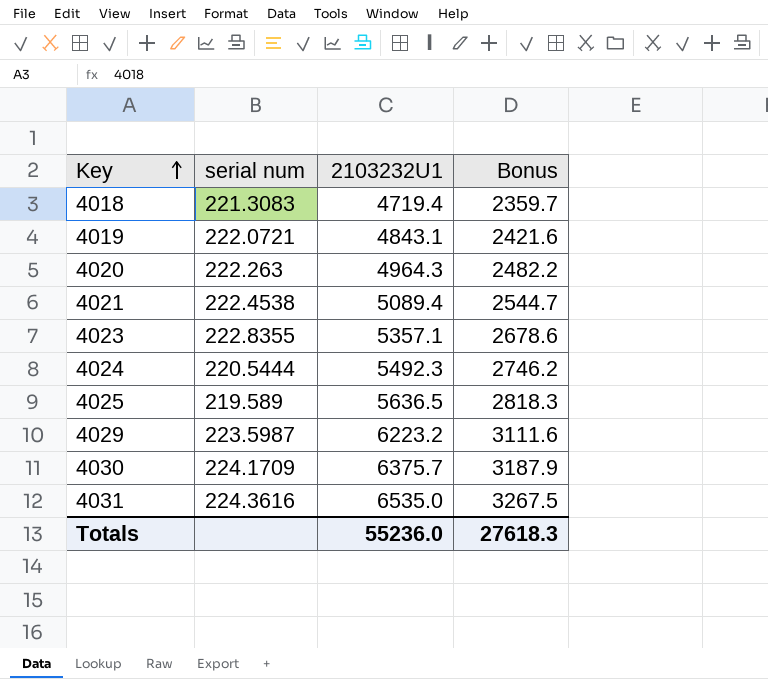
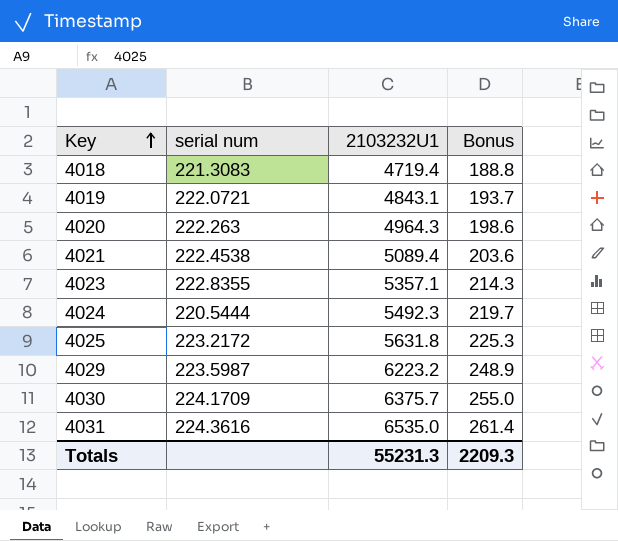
column Bonus | formula: [2103232U1] * 0.5 -> [2103232U1] * 0.04
4025 | serial num: 219.589 -> 223.2172
4025 | 2103232U1: 5636.5 -> 5631.8
Totals | 2103232U1: 55236.0 -> 55231.3
Totals | Bonus: 27618.3 -> 2209.3

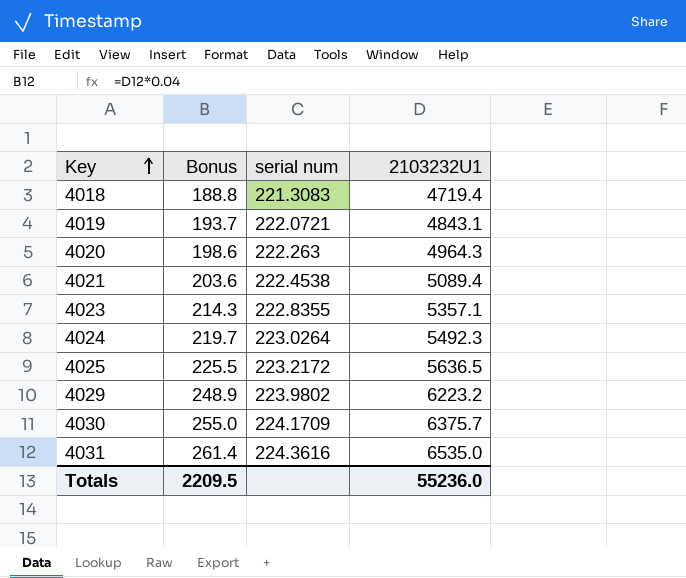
column Bonus | position: 4 -> 2
4024 | serial num: 220.5444 -> 223.0264
4025 | Bonus: 225.3 -> 225.5
4025 | 2103232U1: 5631.8 -> 5636.5
4029 | serial num: 223.5987 -> 223.9802
Totals | Bonus: 2209.3 -> 2209.5
Totals | 2103232U1: 55231.3 -> 55236.0

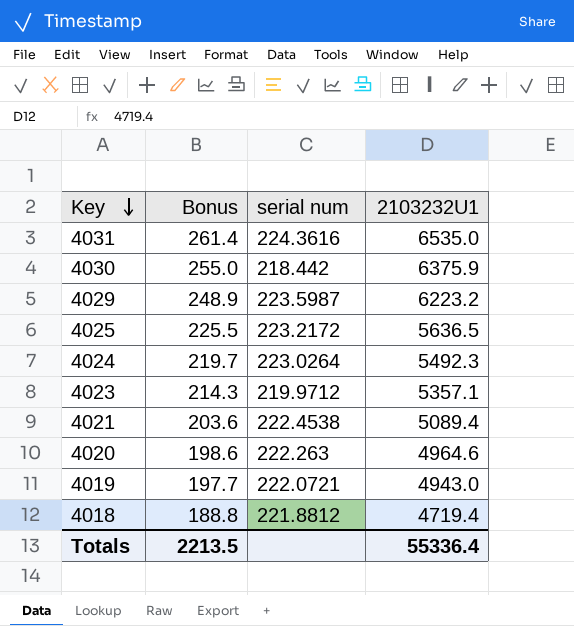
row order: Key ascending -> Key descending
4030 | serial num: 224.1709 -> 218.442
4030 | 2103232U1: 6375.7 -> 6375.9
4029 | serial num: 223.9802 -> 223.5987
4023 | serial num: 222.8355 -> 219.9712
4020 | 2103232U1: 4964.3 -> 4964.6
4019 | Bonus: 193.7 -> 197.7
4019 | 2103232U1: 4843.1 -> 4943.0
4018 | serial num: 221.3083 -> 221.8812
Totals | Bonus: 2209.5 -> 2213.5
Totals | 2103232U1: 55236.0 -> 55336.4

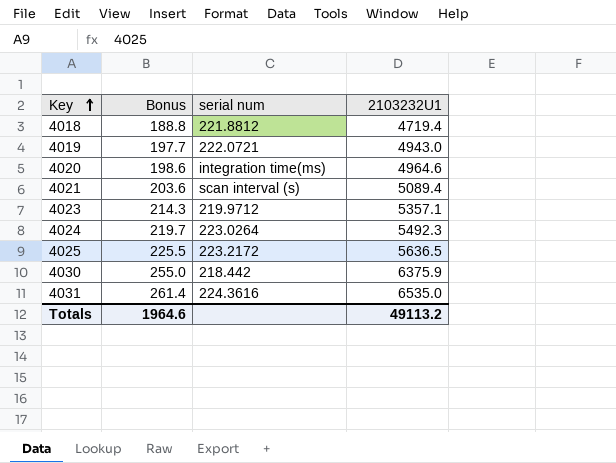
row order: Key descending -> Key ascending
row 4029: 248.9 | 223.5987 | 6223.2 -> none
4020 | serial num: 222.263 -> integration time(ms)
4021 | serial num: 222.4538 -> scan interval (s)
Totals | Bonus: 2213.5 -> 1964.6
Totals | 2103232U1: 55336.4 -> 49113.2

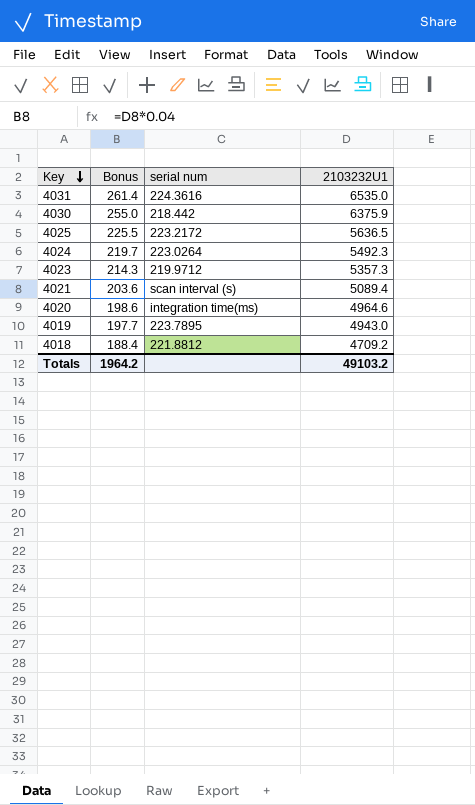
row order: Key ascending -> Key descending
4023 | 2103232U1: 5357.1 -> 5357.3
4019 | serial num: 222.0721 -> 223.7895
4018 | Bonus: 188.8 -> 188.4
4018 | 2103232U1: 4719.4 -> 4709.2
Totals | Bonus: 1964.6 -> 1964.2
Totals | 2103232U1: 49113.2 -> 49103.2

